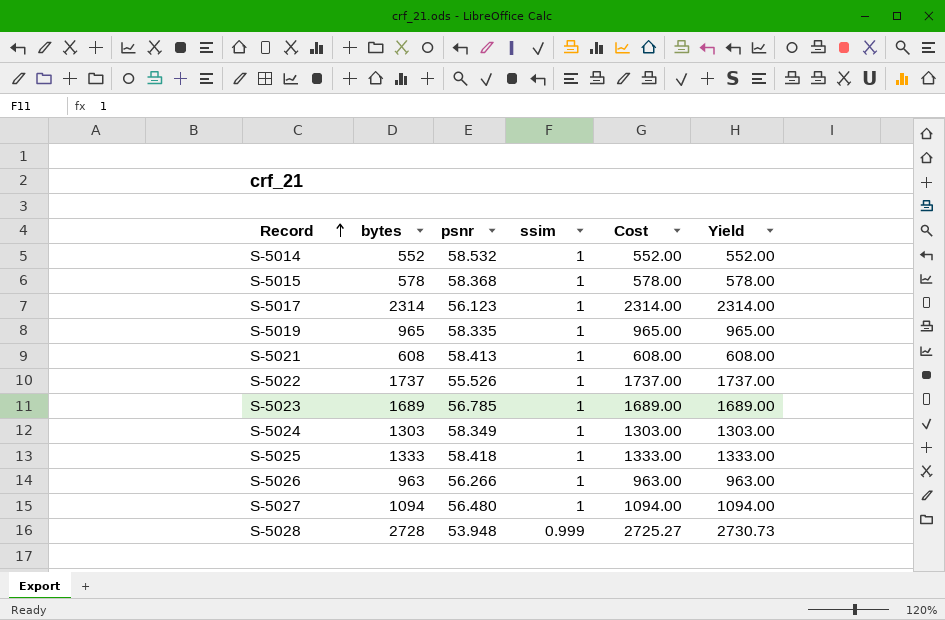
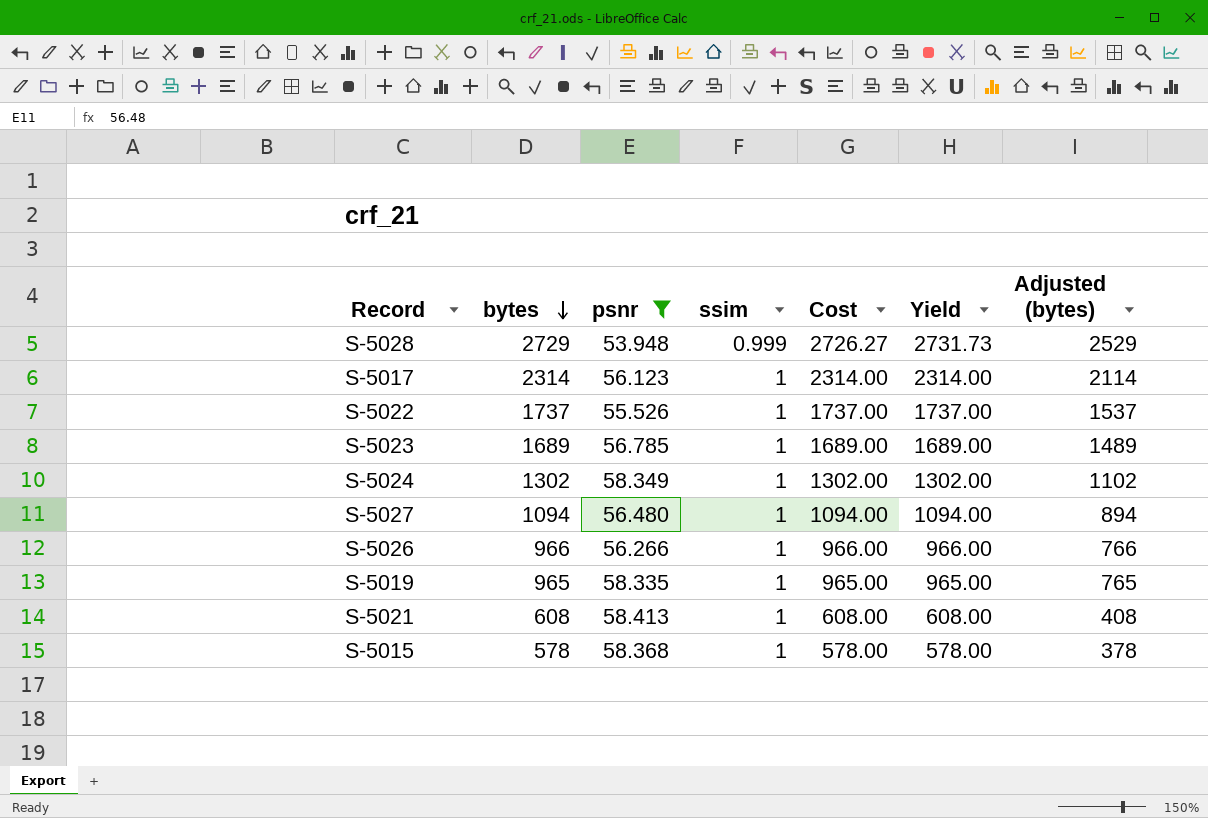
filter: none -> psnr <= 58.413
row order: Record ascending -> bytes descending
column Adjusted (bytes) | formula: none -> [bytes] - 200
S-5028 | bytes: 2728 -> 2729
S-5028 | Cost: 2725.27 -> 2726.27
S-5028 | Yield: 2730.73 -> 2731.73
S-5024 | bytes: 1303 -> 1302
S-5024 | Cost: 1303.00 -> 1302.00
S-5024 | Yield: 1303.00 -> 1302.00
S-5026 | bytes: 963 -> 966
S-5026 | Cost: 963.00 -> 966.00
S-5026 | Yield: 963.00 -> 966.00

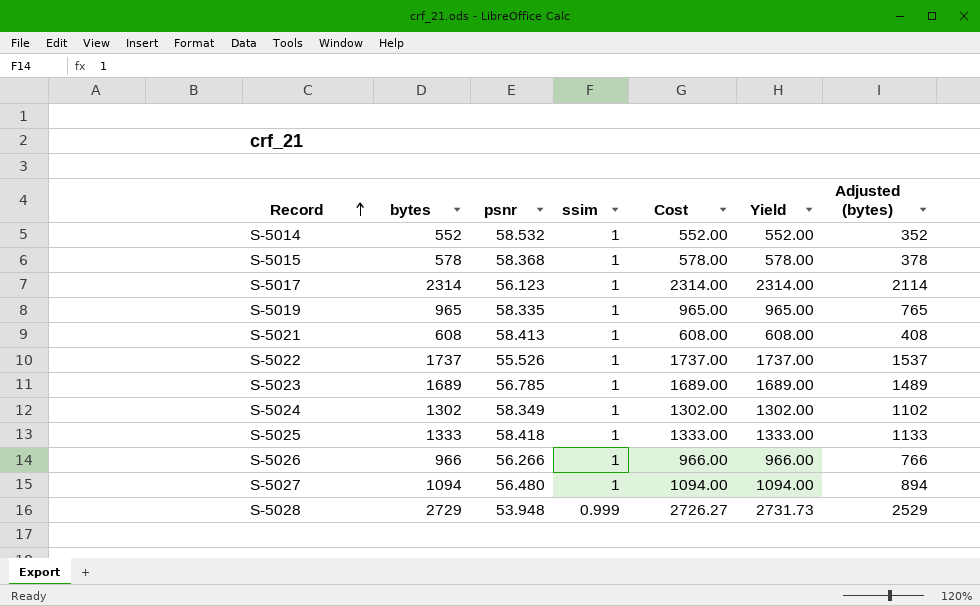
filter: psnr <= 58.413 -> none
row order: bytes descending -> Record ascending

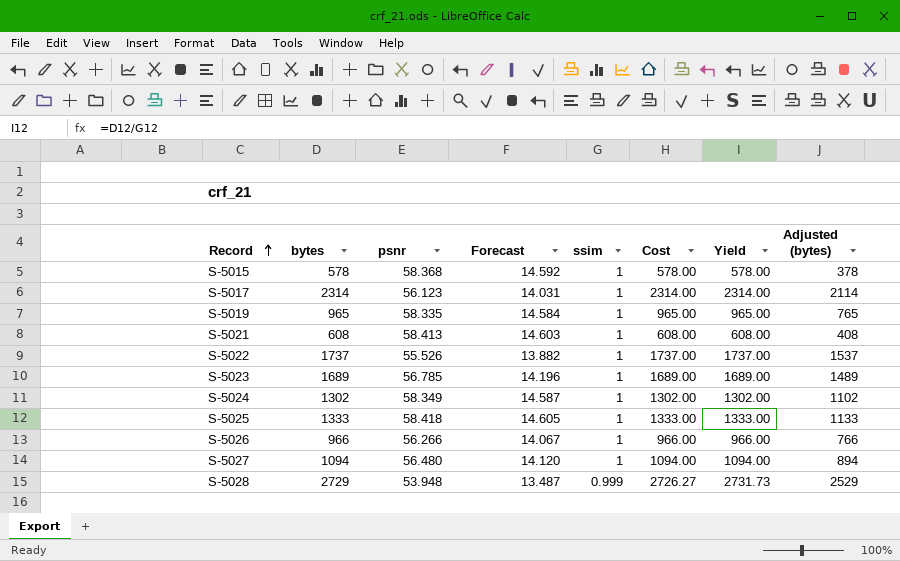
column Forecast | formula: none -> [psnr] * 0.25
row S-5014: 552 | 58.532 | 1 | 552.00 | 552.00 | 352 -> none

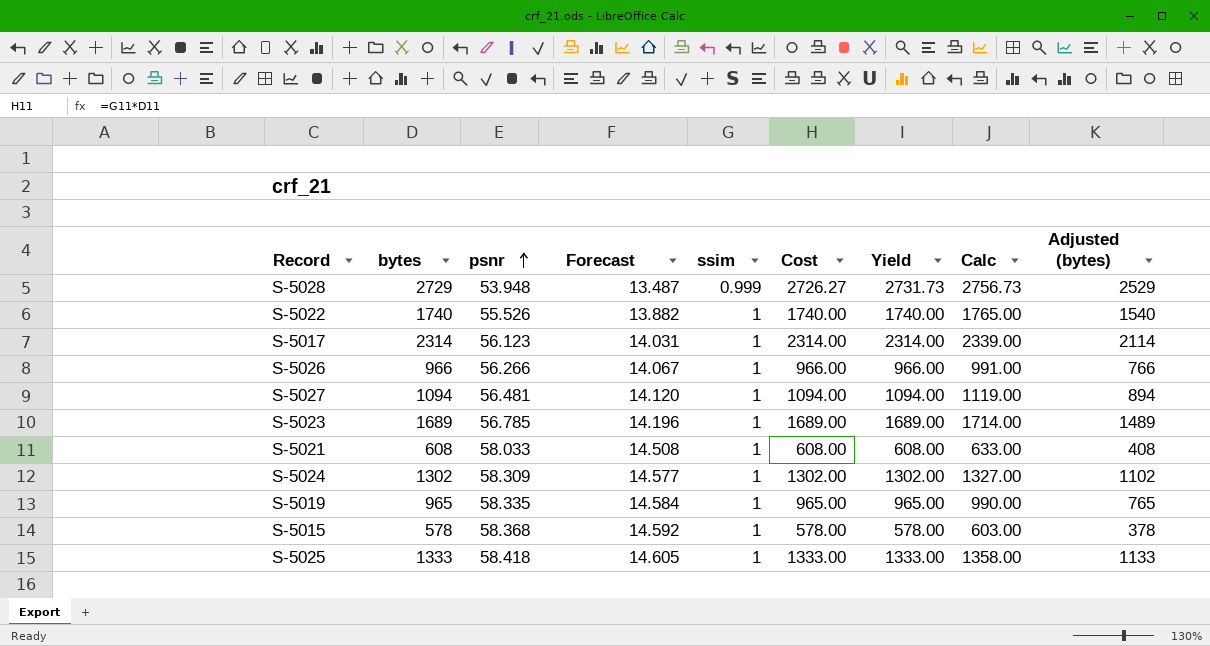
row order: Record ascending -> psnr ascending
column Calc | formula: none -> [Yield] + 25
S-5022 | bytes: 1737 -> 1740
S-5022 | Cost: 1737.00 -> 1740.00
S-5022 | Yield: 1737.00 -> 1740.00
S-5022 | Adjusted (bytes): 1537 -> 1540
S-5027 | psnr: 56.480 -> 56.481
S-5021 | psnr: 58.413 -> 58.033
S-5021 | Forecast: 14.603 -> 14.508
S-5024 | psnr: 58.349 -> 58.309
S-5024 | Forecast: 14.587 -> 14.577

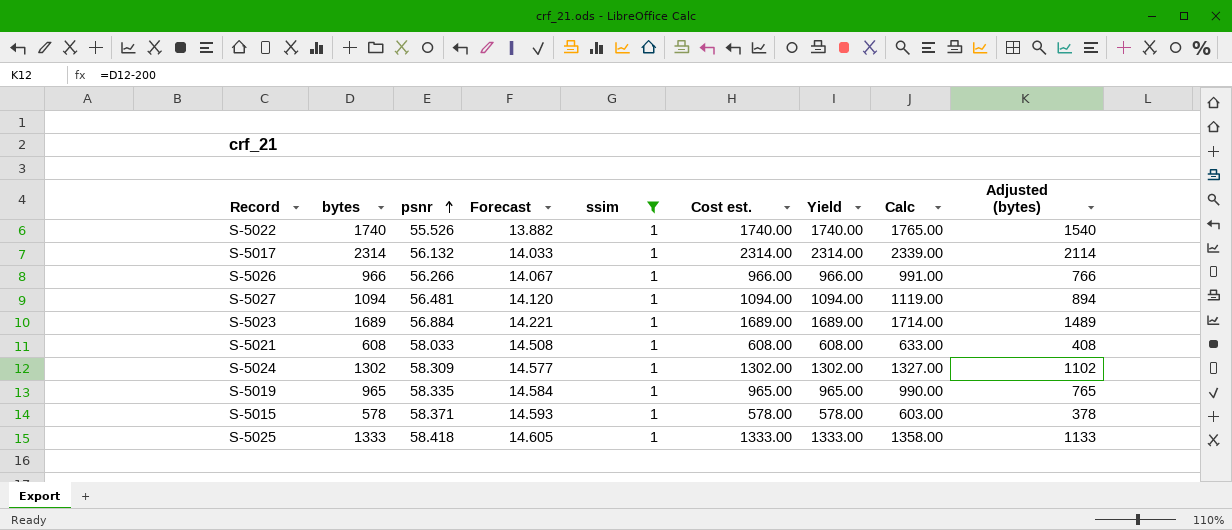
filter: none -> ssim = 1
column name: Cost -> Cost est.
S-5017 | psnr: 56.123 -> 56.132
S-5017 | Forecast: 14.031 -> 14.033
S-5023 | psnr: 56.785 -> 56.884
S-5023 | Forecast: 14.196 -> 14.221
S-5015 | psnr: 58.368 -> 58.371
S-5015 | Forecast: 14.592 -> 14.593

